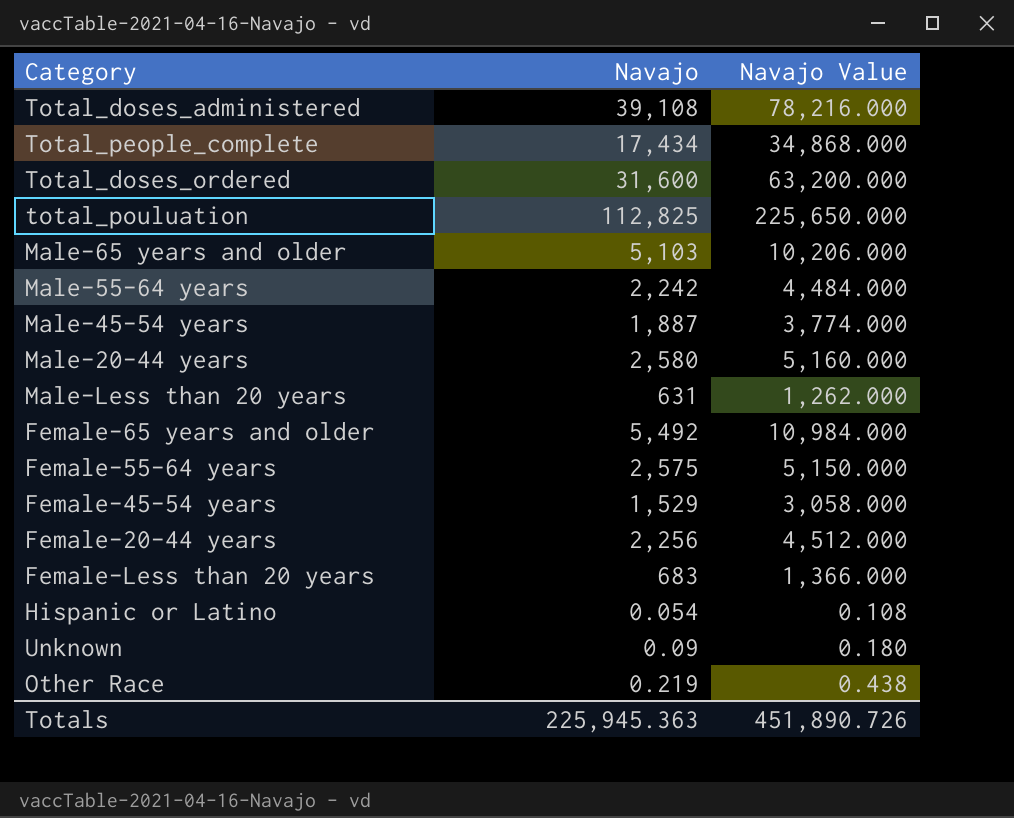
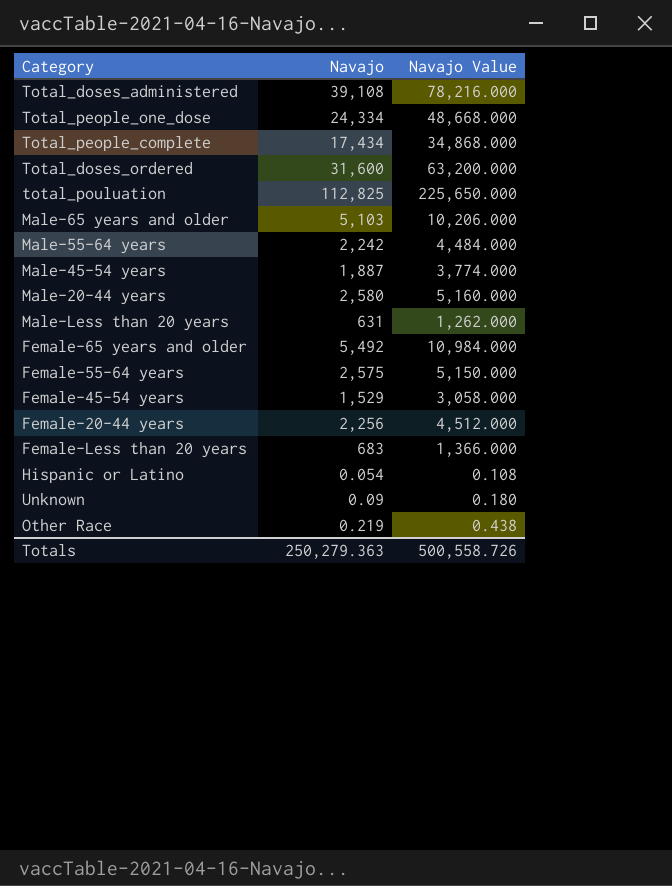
row Total_people_one_dose: none -> 24,334 | 48,668.000
Totals | Navajo: 225,945.363 -> 250,279.363
Totals | Navajo Value: 451,890.726 -> 500,558.726

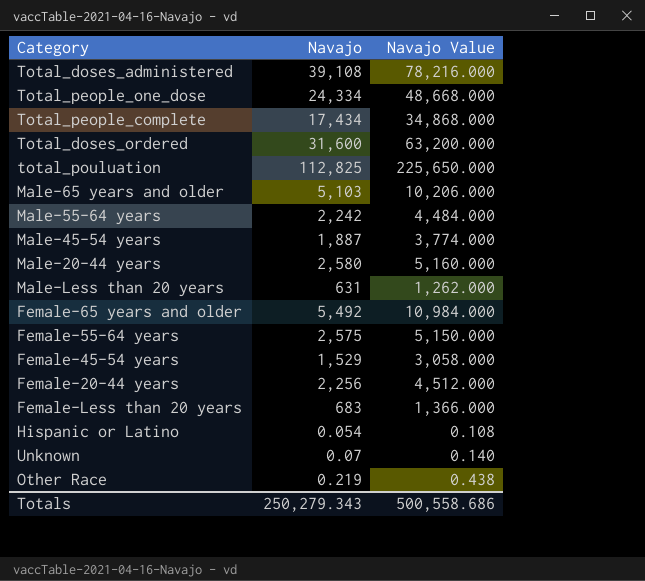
Unknown | Navajo: 0.09 -> 0.07
Unknown | Navajo Value: 0.180 -> 0.140
Totals | Navajo: 250,279.363 -> 250,279.343
Totals | Navajo Value: 500,558.726 -> 500,558.686

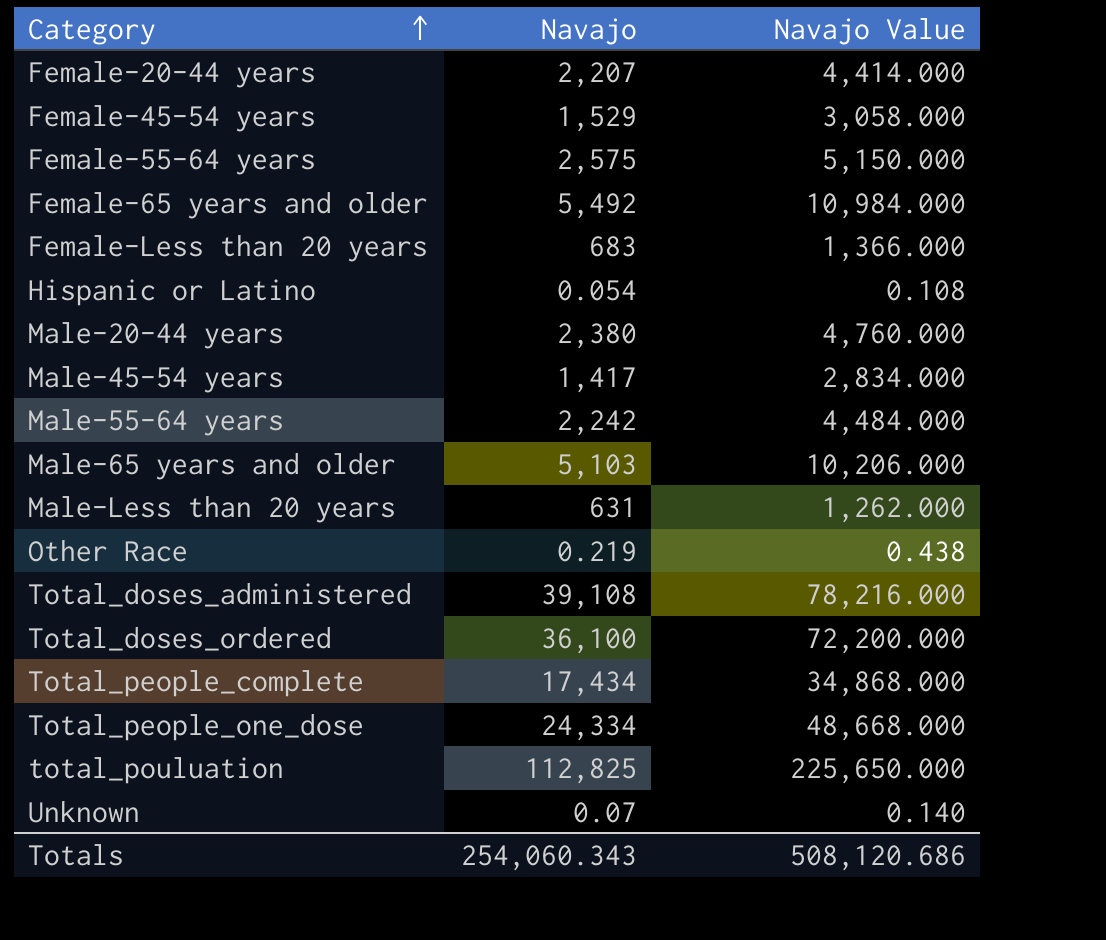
row order: none -> Category ascending
Female-20-44 years | Navajo: 2,256 -> 2,207
Female-20-44 years | Navajo Value: 4,512.000 -> 4,414.000
Male-20-44 years | Navajo: 2,580 -> 2,380
Male-20-44 years | Navajo Value: 5,160.000 -> 4,760.000
Male-45-54 years | Navajo: 1,887 -> 1,417
Male-45-54 years | Navajo Value: 3,774.000 -> 2,834.000
Total_doses_ordered | Navajo: 31,600 -> 36,100
Total_doses_ordered | Navajo Value: 63,200.000 -> 72,200.000
Totals | Navajo: 250,279.343 -> 254,060.343
Totals | Navajo Value: 500,558.686 -> 508,120.686

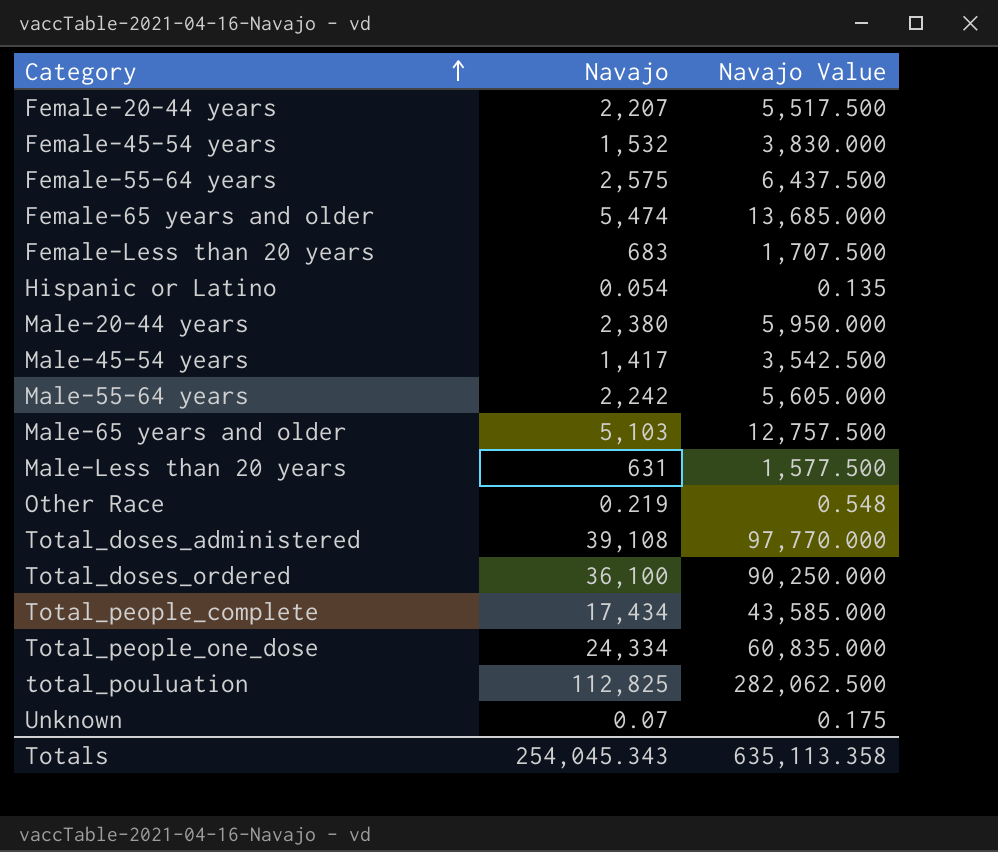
column Navajo Value | formula: [Navajo] * 2 -> [Navajo] * 2.5
Female-45-54 years | Navajo: 1,529 -> 1,532
Female-65 years and older | Navajo: 5,492 -> 5,474
Totals | Navajo: 254,060.343 -> 254,045.343
Totals | Navajo Value: 508,120.686 -> 635,113.358

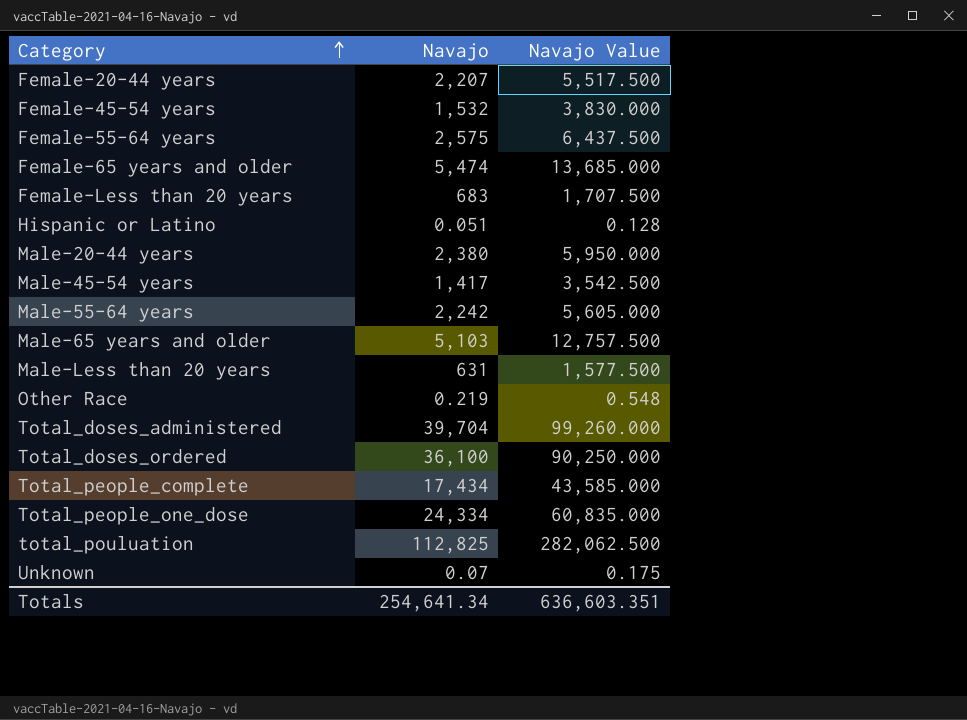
Hispanic or Latino | Navajo: 0.054 -> 0.051
Hispanic or Latino | Navajo Value: 0.135 -> 0.128
Total_doses_administered | Navajo: 39,108 -> 39,704
Total_doses_administered | Navajo Value: 97,770.000 -> 99,260.000
Totals | Navajo: 254,045.343 -> 254,641.34
Totals | Navajo Value: 635,113.358 -> 636,603.351

